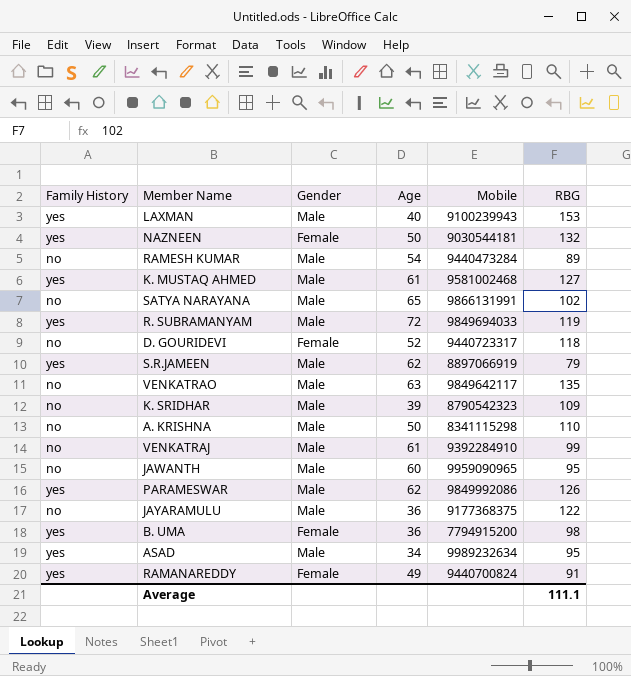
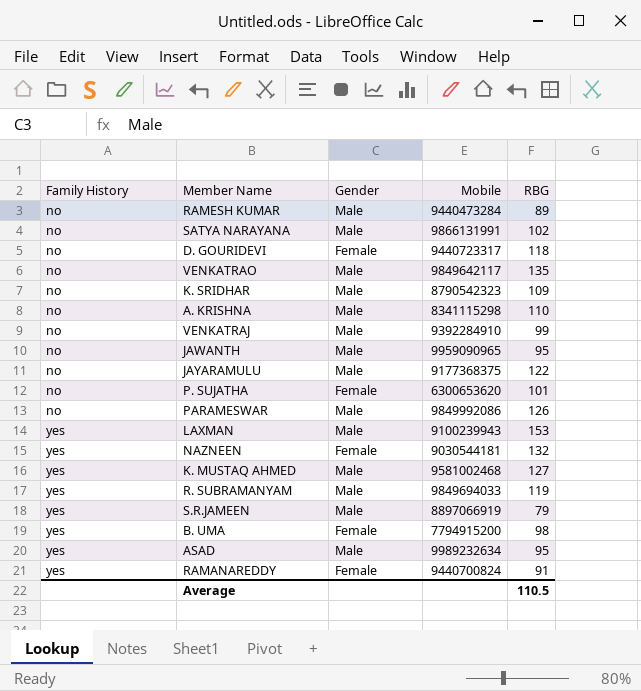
row order: none -> Family History ascending
column Age | position: 4 -> none
row P. SUJATHA: none -> no | Female | 6300653620 | 101
PARAMESWAR | Family History: yes -> no
Average | RBG: 111.1 -> 110.5

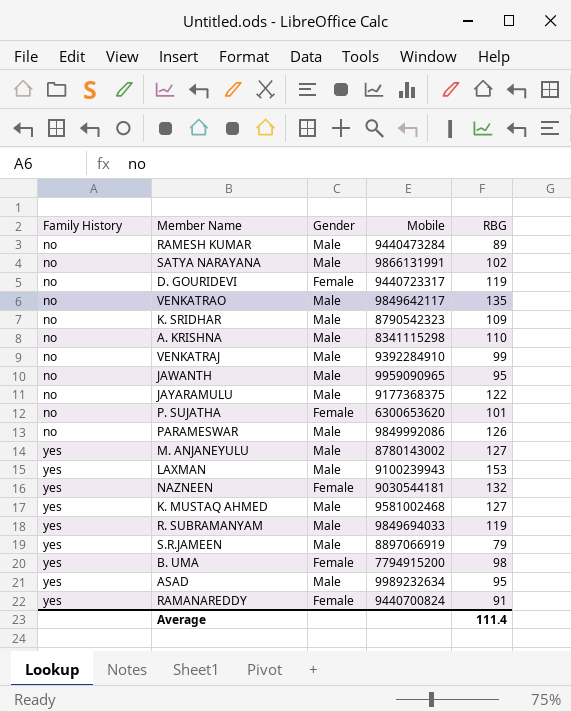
D. GOURIDEVI | RBG: 118 -> 119
row M. ANJANEYULU: none -> yes | Male | 8780143002 | 127
Average | RBG: 110.5 -> 111.4

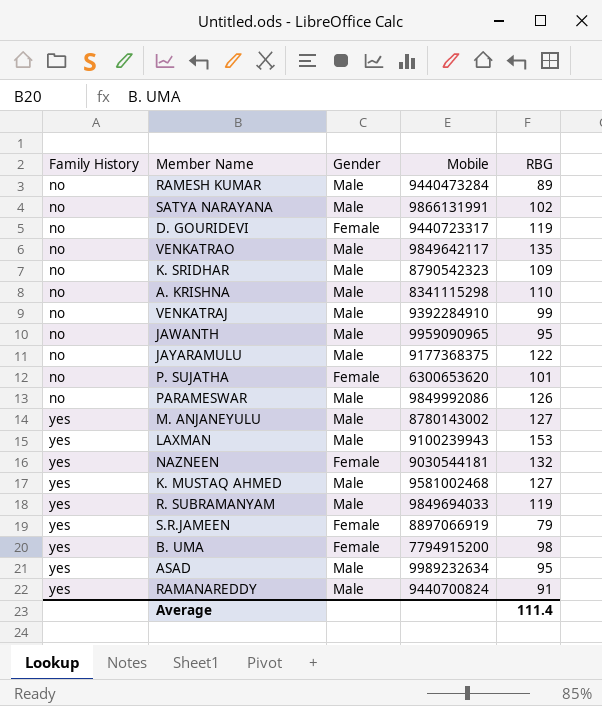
S.R.JAMEEN | Gender: Male -> Female
RAMANAREDDY | Gender: Female -> Male

